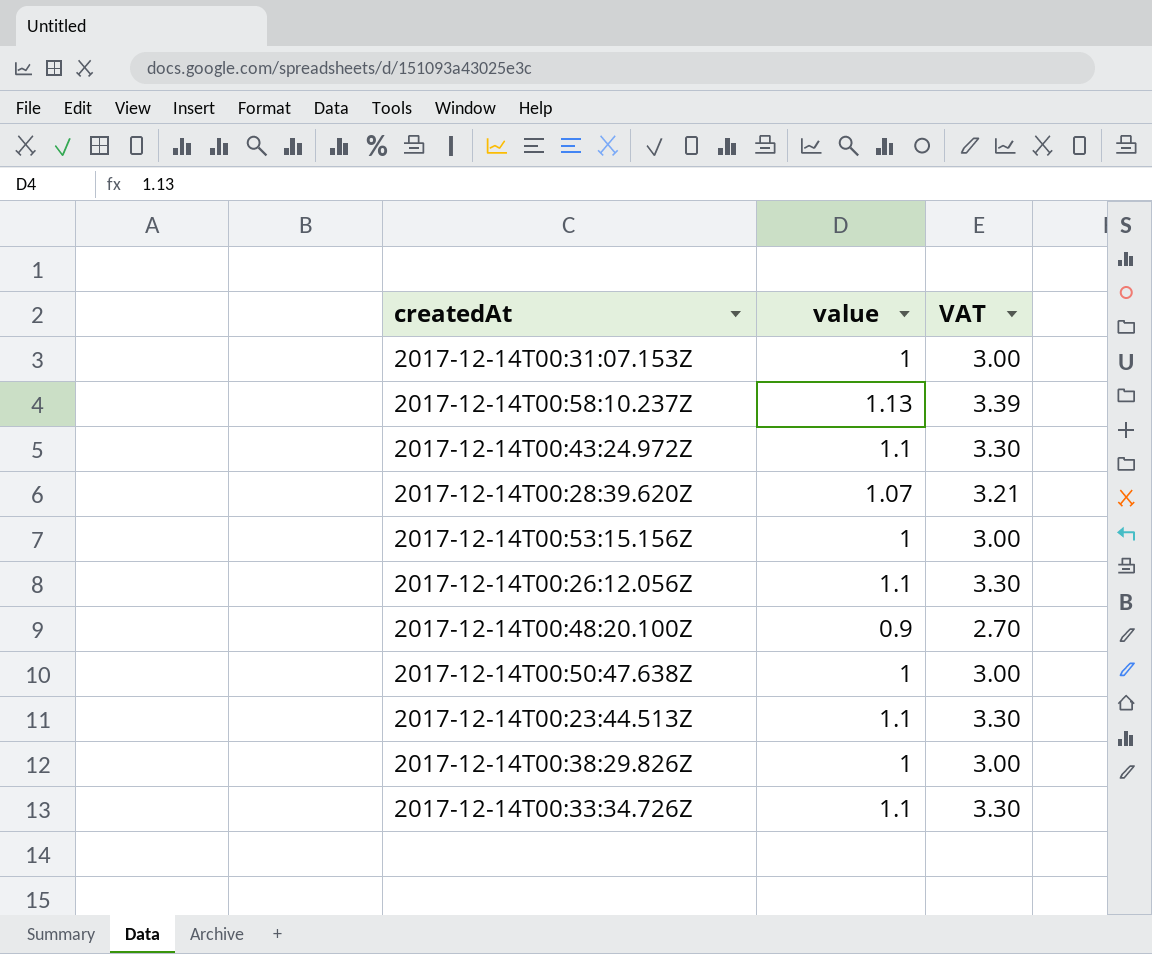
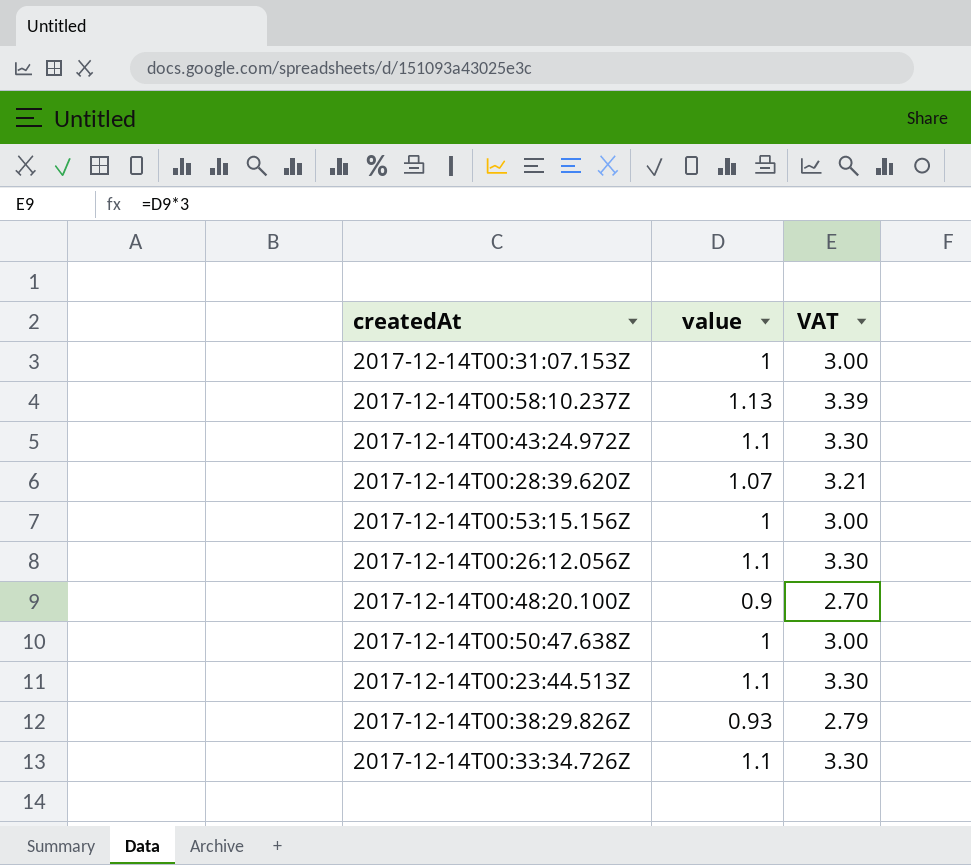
2017-12-14T00:38:29.826Z | value: 1 -> 0.93
2017-12-14T00:38:29.826Z | VAT: 3.00 -> 2.79

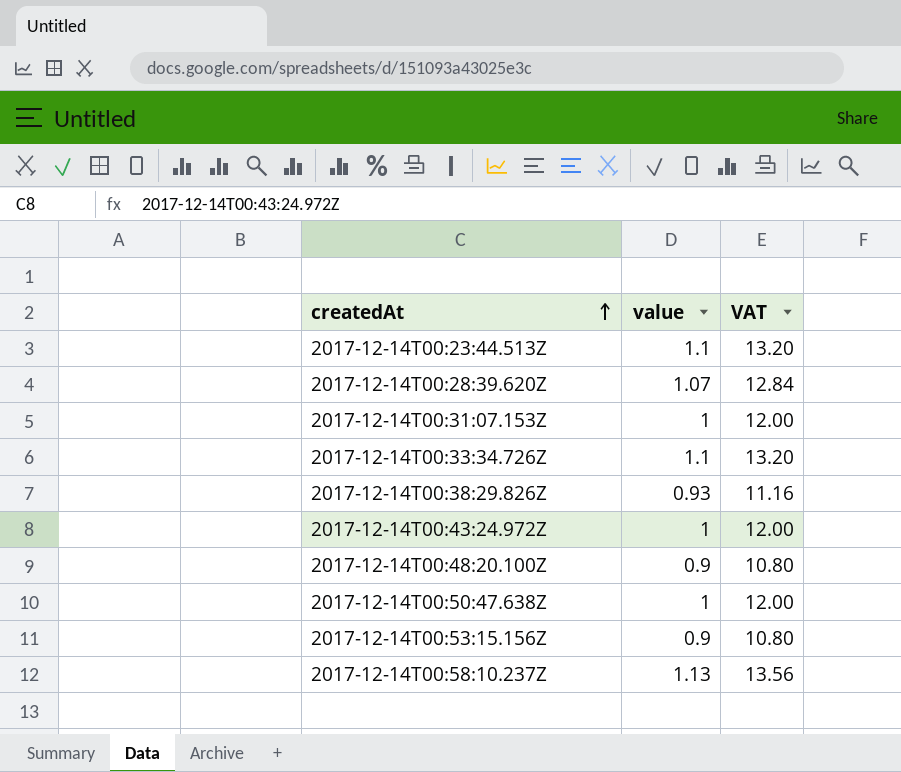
row order: none -> createdAt ascending
column VAT | formula: [value] * 3 -> [value] * 12
row 2017-12-14T00:26:12.056Z: 1.1 | 3.30 -> none
2017-12-14T00:43:24.972Z | value: 1.1 -> 1
2017-12-14T00:53:15.156Z | value: 1 -> 0.9

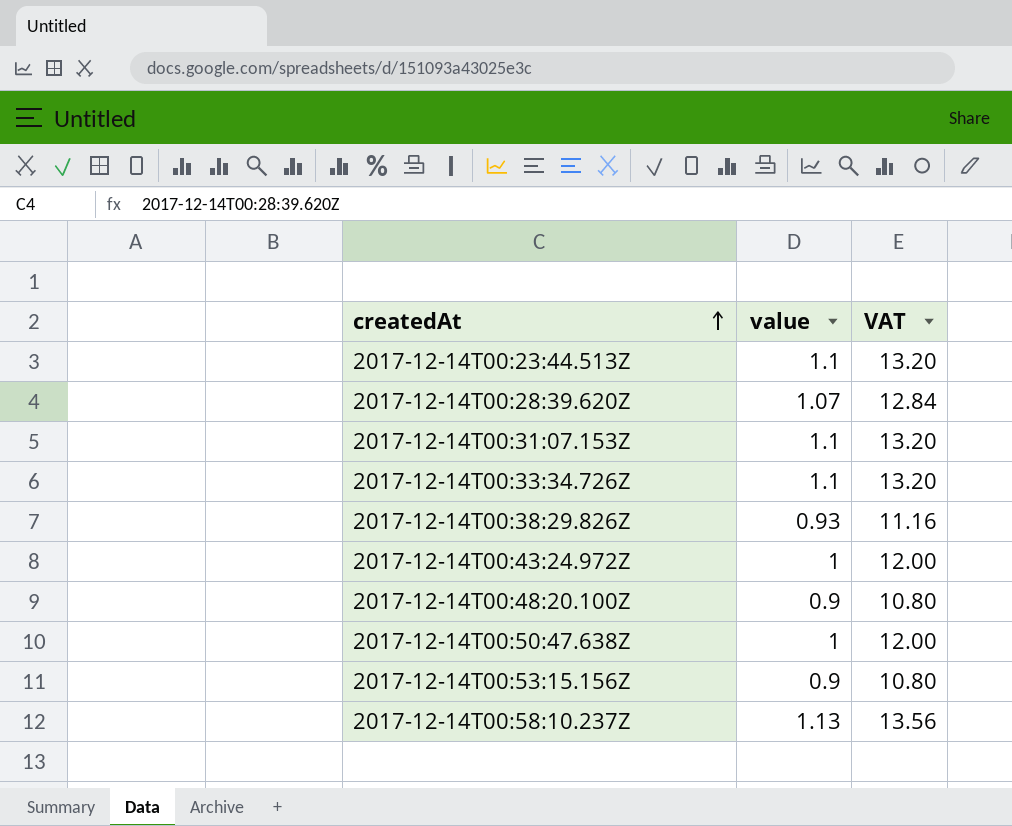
2017-12-14T00:31:07.153Z | value: 1 -> 1.1
2017-12-14T00:31:07.153Z | VAT: 12.00 -> 13.20

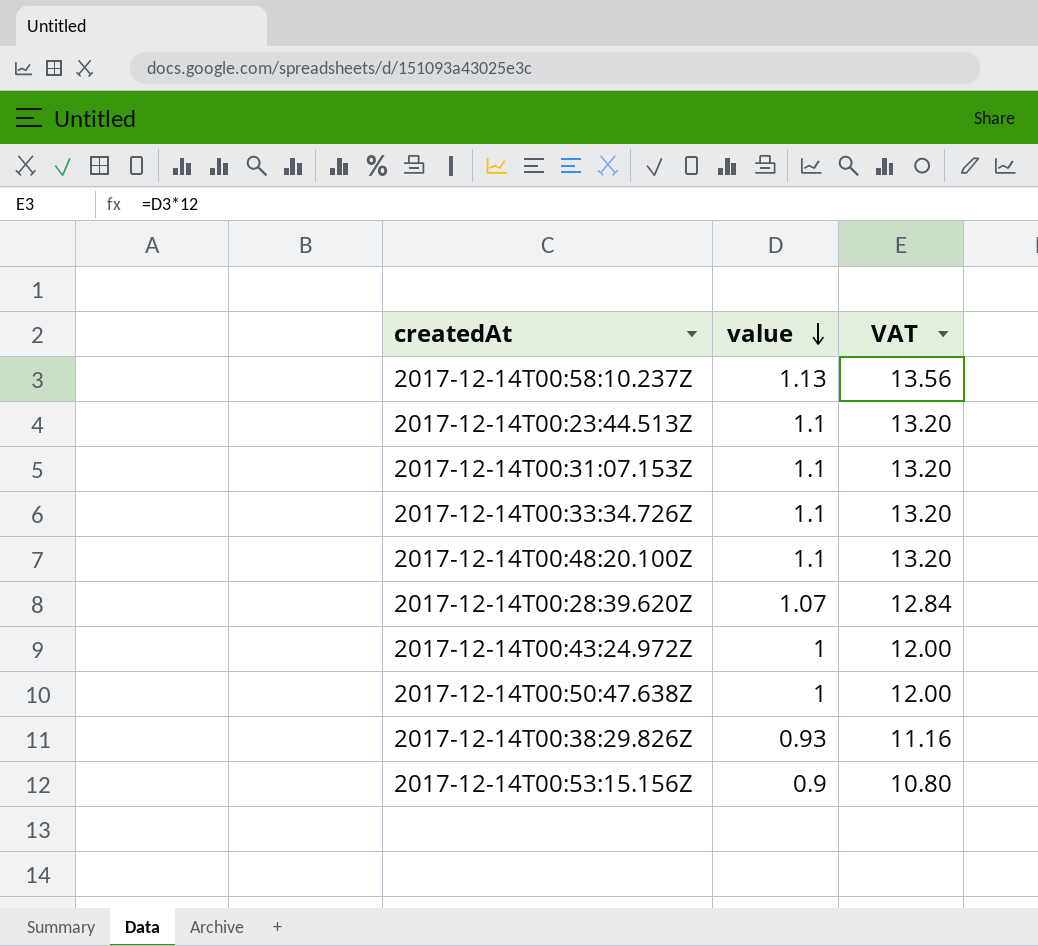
row order: createdAt ascending -> value descending
2017-12-14T00:48:20.100Z | value: 0.9 -> 1.1
2017-12-14T00:48:20.100Z | VAT: 10.80 -> 13.20

